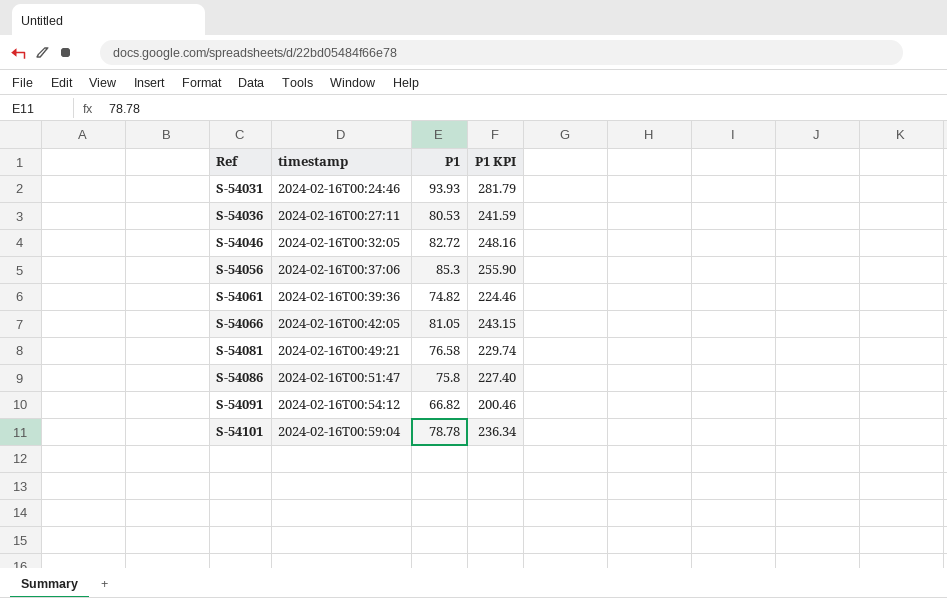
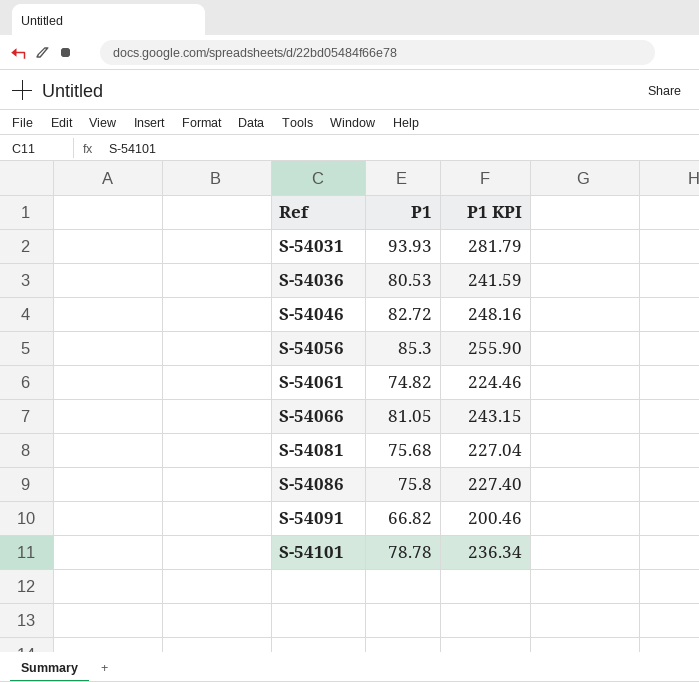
column timestamp | position: 2 -> none
S-54081 | P1: 76.58 -> 75.68
S-54081 | P1 KPI: 229.74 -> 227.04

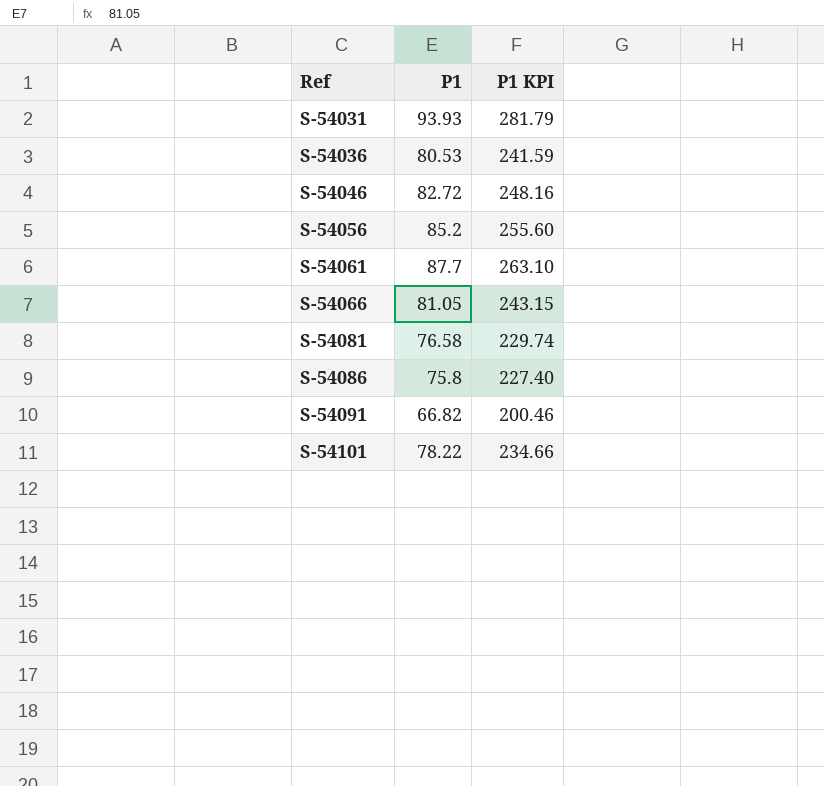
S-54056 | P1: 85.3 -> 85.2
S-54056 | P1 KPI: 255.90 -> 255.60
S-54061 | P1: 74.82 -> 87.7
S-54061 | P1 KPI: 224.46 -> 263.10
S-54081 | P1: 75.68 -> 76.58
S-54081 | P1 KPI: 227.04 -> 229.74
S-54101 | P1: 78.78 -> 78.22
S-54101 | P1 KPI: 236.34 -> 234.66

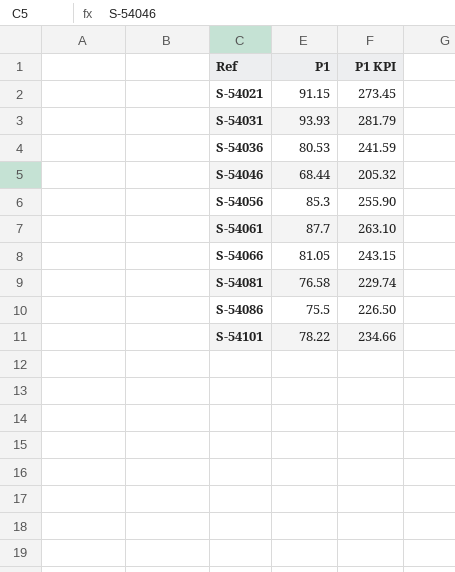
row S-54091: 66.82 | 200.46 -> none
row S-54021: none -> 91.15 | 273.45
S-54046 | P1: 82.72 -> 68.44
S-54046 | P1 KPI: 248.16 -> 205.32
S-54056 | P1: 85.2 -> 85.3
S-54056 | P1 KPI: 255.60 -> 255.90
S-54086 | P1: 75.8 -> 75.5
S-54086 | P1 KPI: 227.40 -> 226.50

